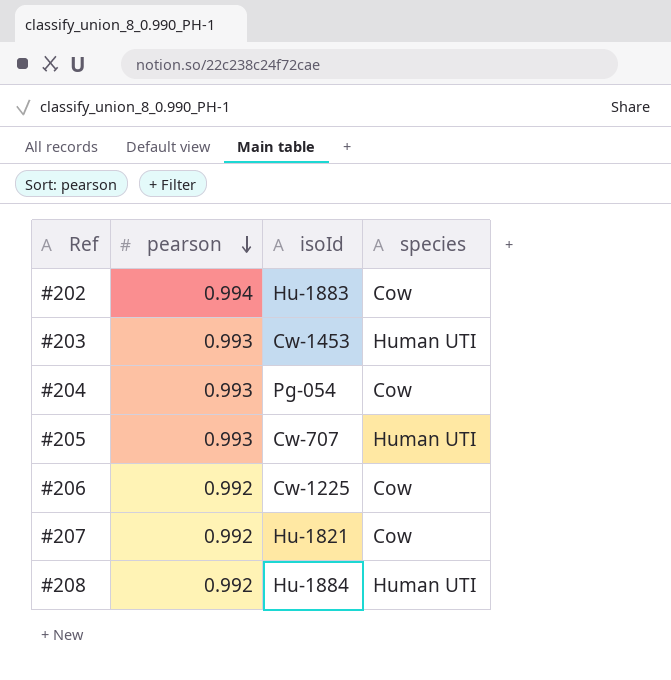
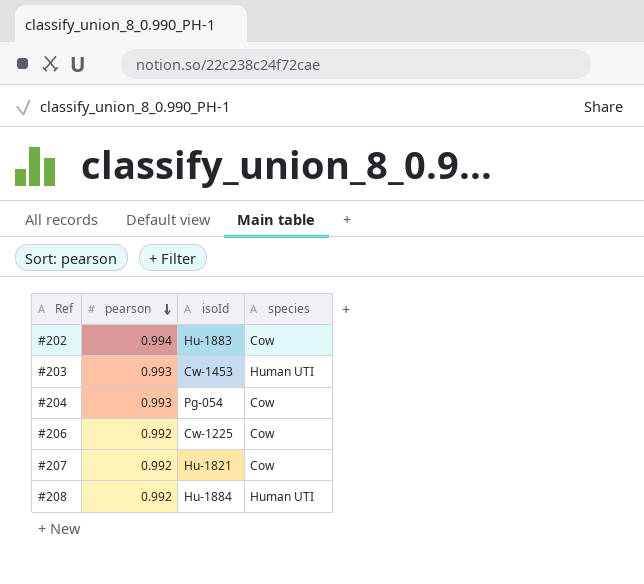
row #205: 0.993 | Cw-707 | Human UTI -> none

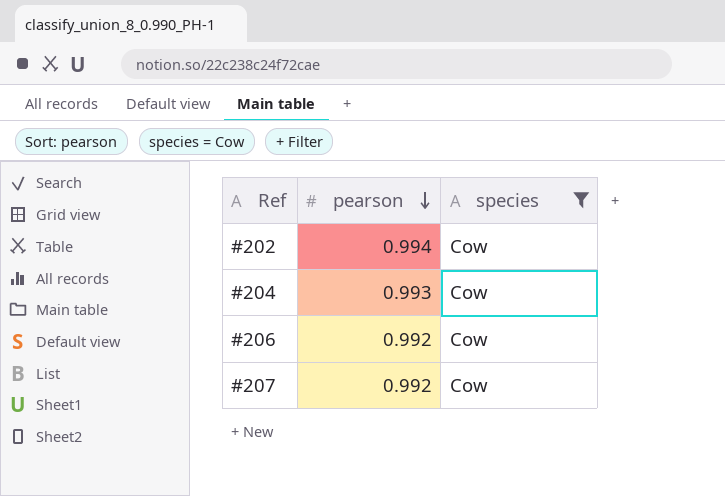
filter: none -> species = Cow
column isoId | position: 3 -> none

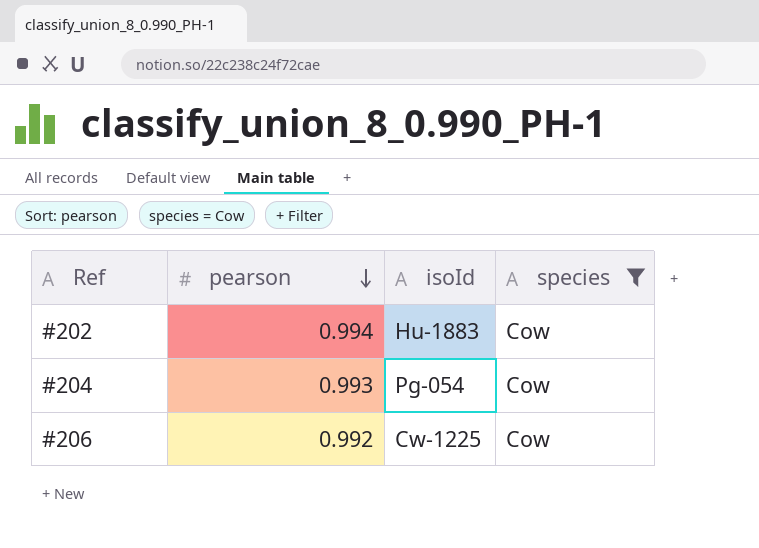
column isoId | position: none -> 3
row #207: 0.992 | Cow -> none

